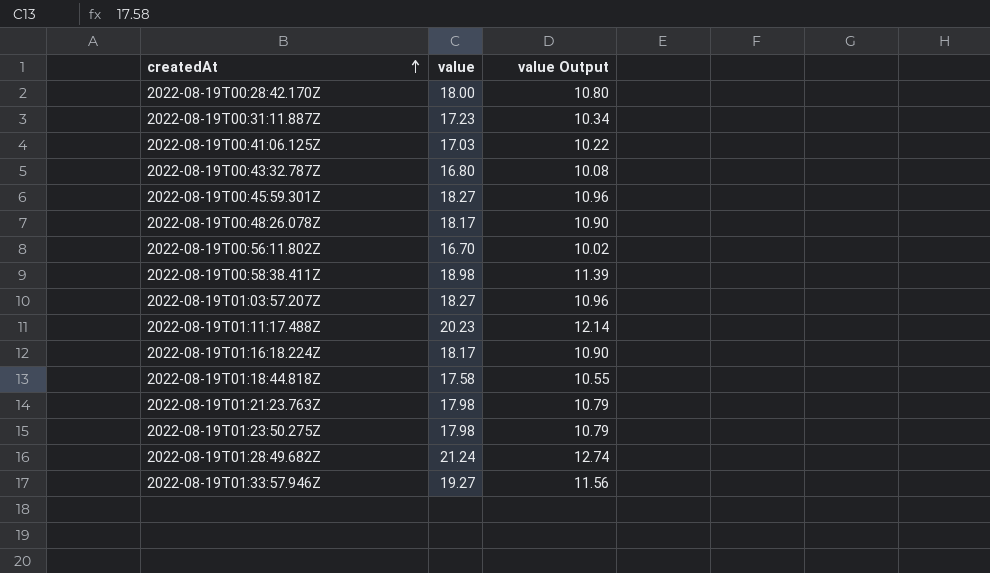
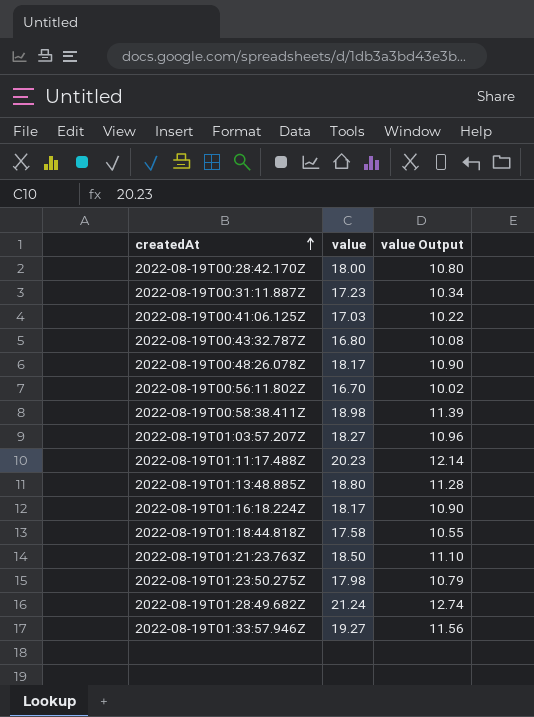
row 2022-08-19T00:45:59.301Z: 18.27 | 10.96 -> none
row 2022-08-19T01:13:48.885Z: none -> 18.80 | 11.28
2022-08-19T01:21:23.763Z | value: 17.98 -> 18.50
2022-08-19T01:21:23.763Z | value Output: 10.79 -> 11.10

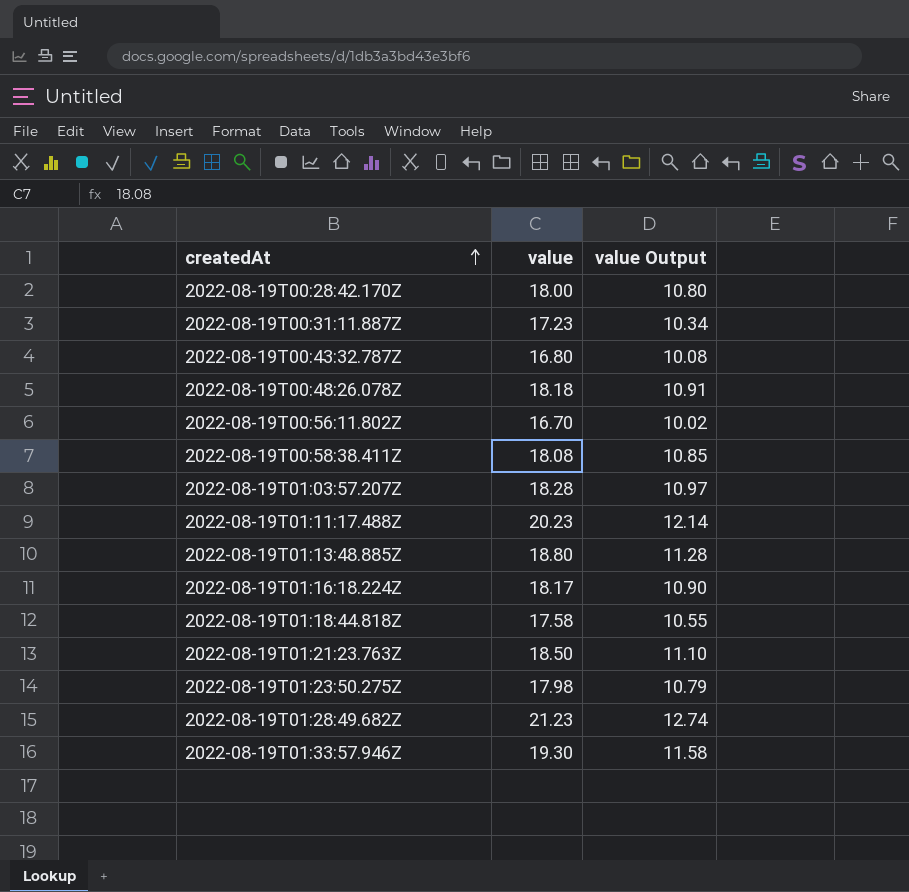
row 2022-08-19T00:41:06.125Z: 17.03 | 10.22 -> none
2022-08-19T00:48:26.078Z | value: 18.17 -> 18.18
2022-08-19T00:48:26.078Z | value Output: 10.90 -> 10.91
2022-08-19T00:58:38.411Z | value: 18.98 -> 18.08
2022-08-19T00:58:38.411Z | value Output: 11.39 -> 10.85
2022-08-19T01:03:57.207Z | value: 18.27 -> 18.28
2022-08-19T01:03:57.207Z | value Output: 10.96 -> 10.97
2022-08-19T01:28:49.682Z | value: 21.24 -> 21.23
2022-08-19T01:33:57.946Z | value: 19.27 -> 19.30
2022-08-19T01:33:57.946Z | value Output: 11.56 -> 11.58

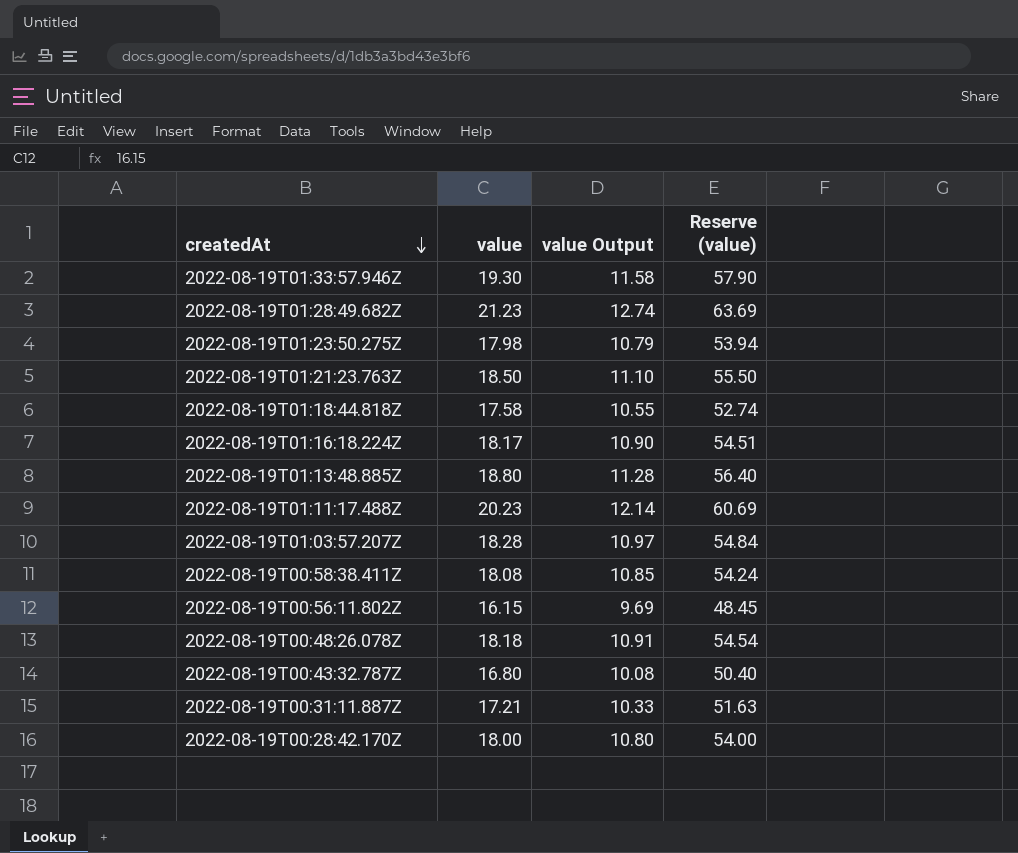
row order: createdAt ascending -> createdAt descending
column Reserve (value) | formula: none -> [value] * 3
2022-08-19T00:56:11.802Z | value: 16.70 -> 16.15
2022-08-19T00:56:11.802Z | value Output: 10.02 -> 9.69
2022-08-19T00:31:11.887Z | value: 17.23 -> 17.21
2022-08-19T00:31:11.887Z | value Output: 10.34 -> 10.33

